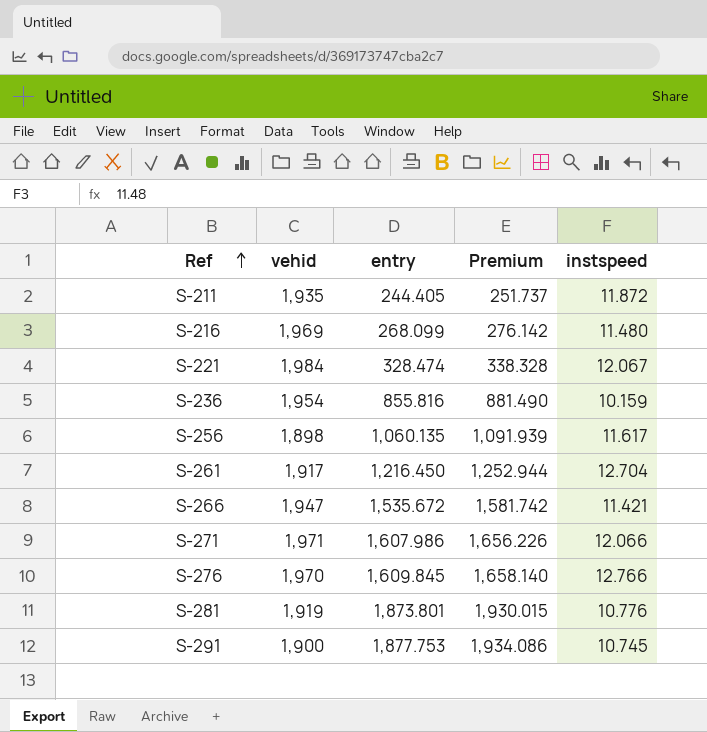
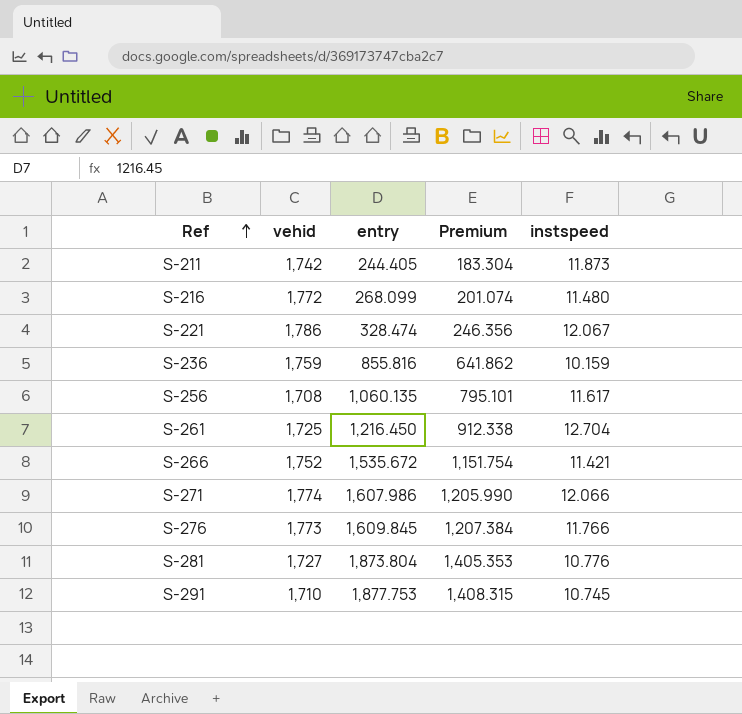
column Premium | formula: [entry] * 1.03 -> [entry] * 0.75
S-211 | vehid: 1,935 -> 1,742
S-211 | instspeed: 11.872 -> 11.873
S-216 | vehid: 1,969 -> 1,772
S-221 | vehid: 1,984 -> 1,786
S-236 | vehid: 1,954 -> 1,759
S-256 | vehid: 1,898 -> 1,708
S-261 | vehid: 1,917 -> 1,725
S-266 | vehid: 1,947 -> 1,752
S-271 | vehid: 1,971 -> 1,774
S-276 | vehid: 1,970 -> 1,773
S-276 | instspeed: 12.766 -> 11.766
S-281 | vehid: 1,919 -> 1,727
S-281 | entry: 1,873.801 -> 1,873.804
S-291 | vehid: 1,900 -> 1,710

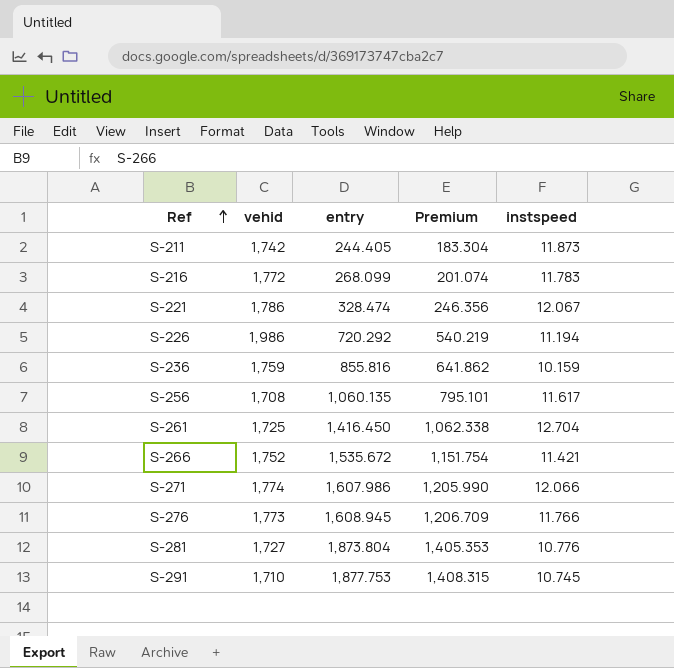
S-216 | instspeed: 11.480 -> 11.783
row S-226: none -> 1,986 | 720.292 | 540.219 | 11.194
S-261 | entry: 1,216.450 -> 1,416.450
S-261 | Premium: 912.338 -> 1,062.338
S-276 | entry: 1,609.845 -> 1,608.945
S-276 | Premium: 1,207.384 -> 1,206.709

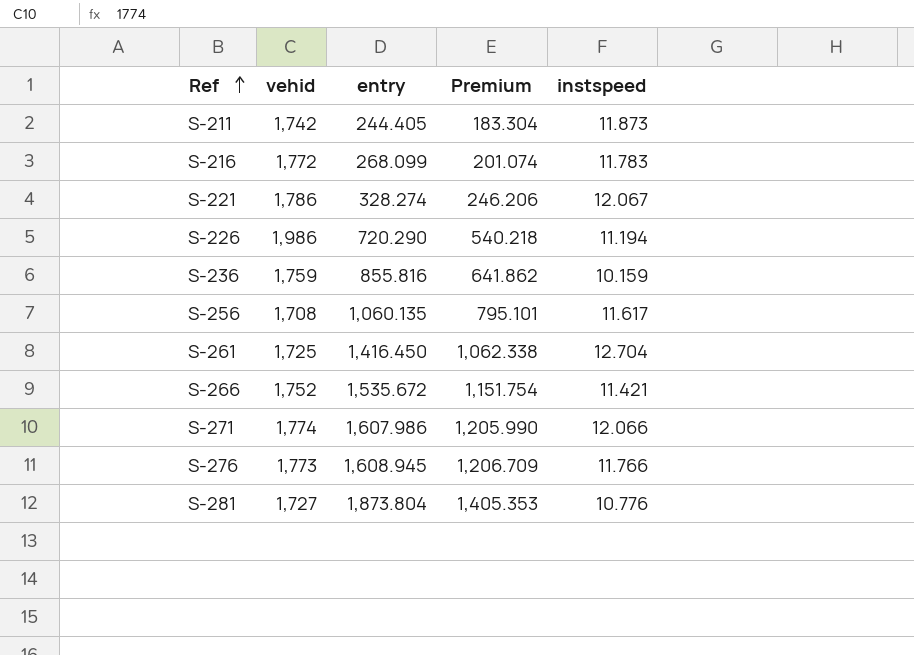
row S-291: 1,710 | 1,877.753 | 1,408.315 | 10.745 -> none
S-221 | entry: 328.474 -> 328.274
S-221 | Premium: 246.356 -> 246.206
S-226 | entry: 720.292 -> 720.290
S-226 | Premium: 540.219 -> 540.218

